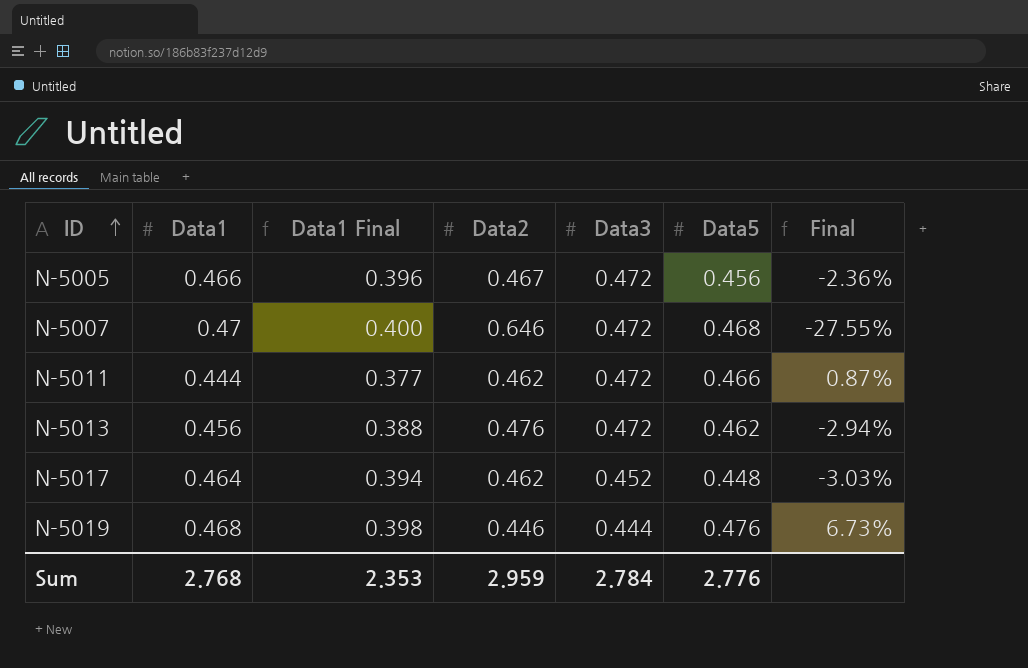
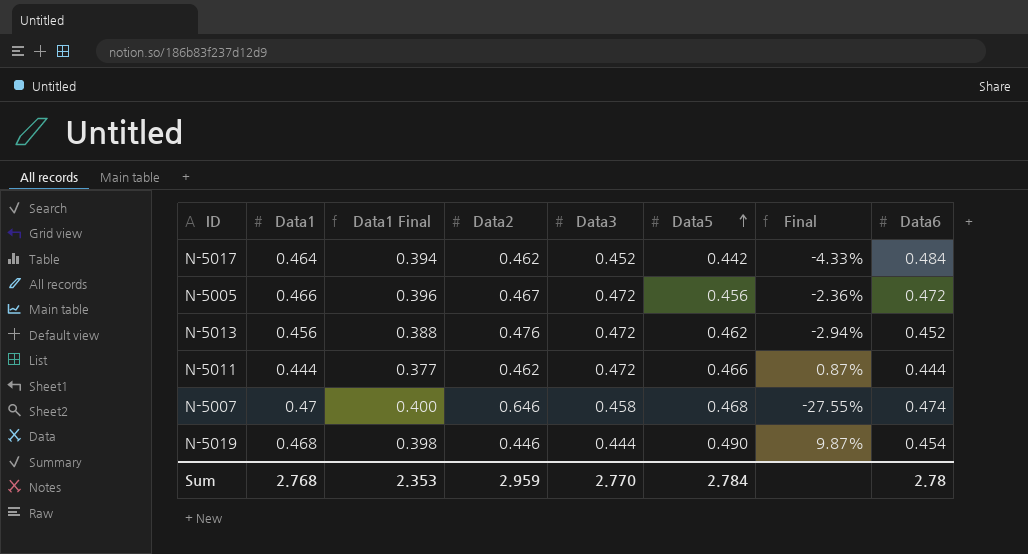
row order: ID ascending -> Data5 ascending
column Data6 | position: none -> 8
N-5017 | Data5: 0.448 -> 0.442
N-5017 | Final: -3.03% -> -4.33%
N-5007 | Data3: 0.472 -> 0.458
N-5019 | Data5: 0.476 -> 0.490
N-5019 | Final: 6.73% -> 9.87%
Sum | Data3: 2.784 -> 2.770
Sum | Data5: 2.776 -> 2.784

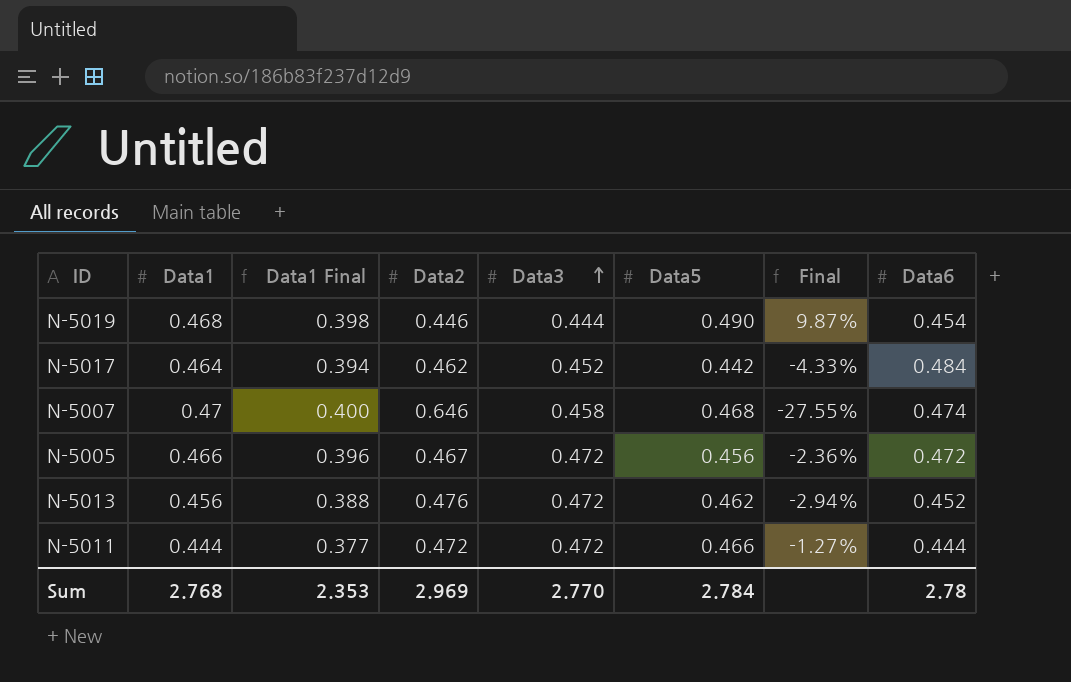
row order: Data5 ascending -> Data3 ascending
N-5011 | Data2: 0.462 -> 0.472
N-5011 | Final: 0.87% -> -1.27%
Sum | Data2: 2.959 -> 2.969

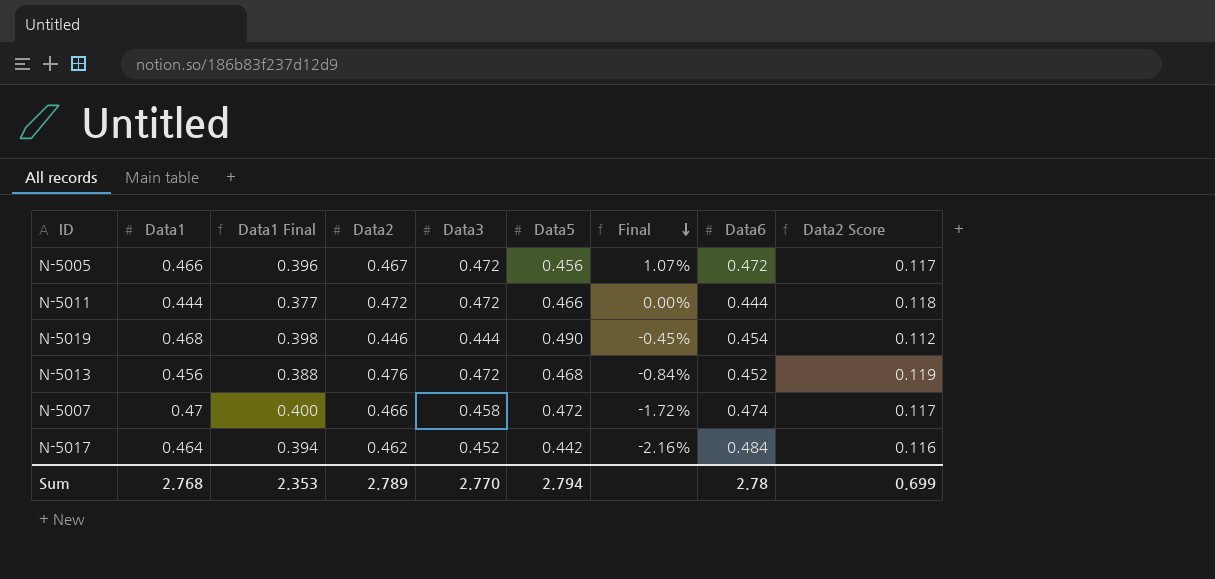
row order: Data3 ascending -> Final descending
column Final | formula: ([Data5] - [Data2]) / [Data2] -> ([Data3] - [Data2]) / [Data2]
column Data2 Score | formula: none -> [Data2] * 0.25
N-5013 | Data5: 0.462 -> 0.468
N-5007 | Data2: 0.646 -> 0.466
N-5007 | Data5: 0.468 -> 0.472
Sum | Data2: 2.969 -> 2.789
Sum | Data5: 2.784 -> 2.794

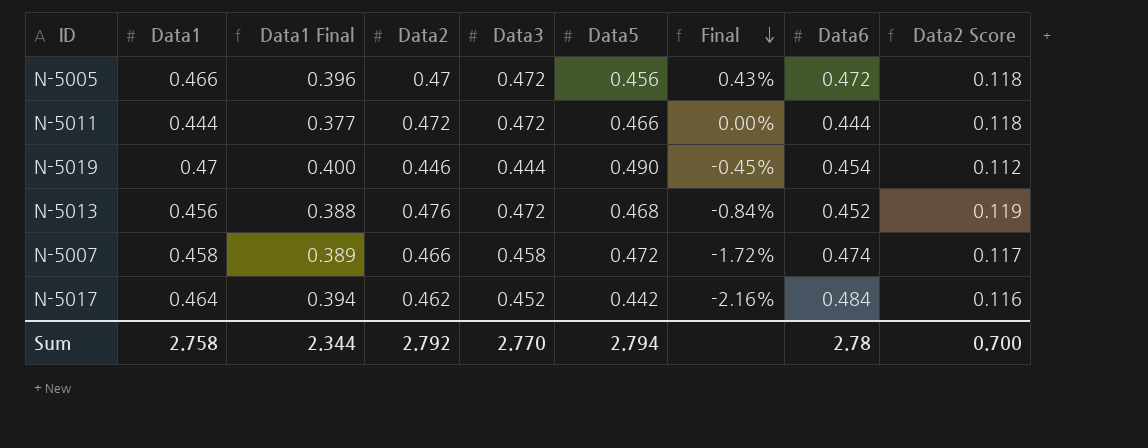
N-5005 | Data2: 0.467 -> 0.47
N-5005 | Final: 1.07% -> 0.43%
N-5005 | Data2 Score: 0.117 -> 0.118
N-5019 | Data1: 0.468 -> 0.47
N-5019 | Data1 Final: 0.398 -> 0.400
N-5007 | Data1: 0.47 -> 0.458
N-5007 | Data1 Final: 0.400 -> 0.389
Sum | Data1: 2.768 -> 2.758
Sum | Data1 Final: 2.353 -> 2.344
Sum | Data2: 2.789 -> 2.792
Sum | Data2 Score: 0.699 -> 0.700

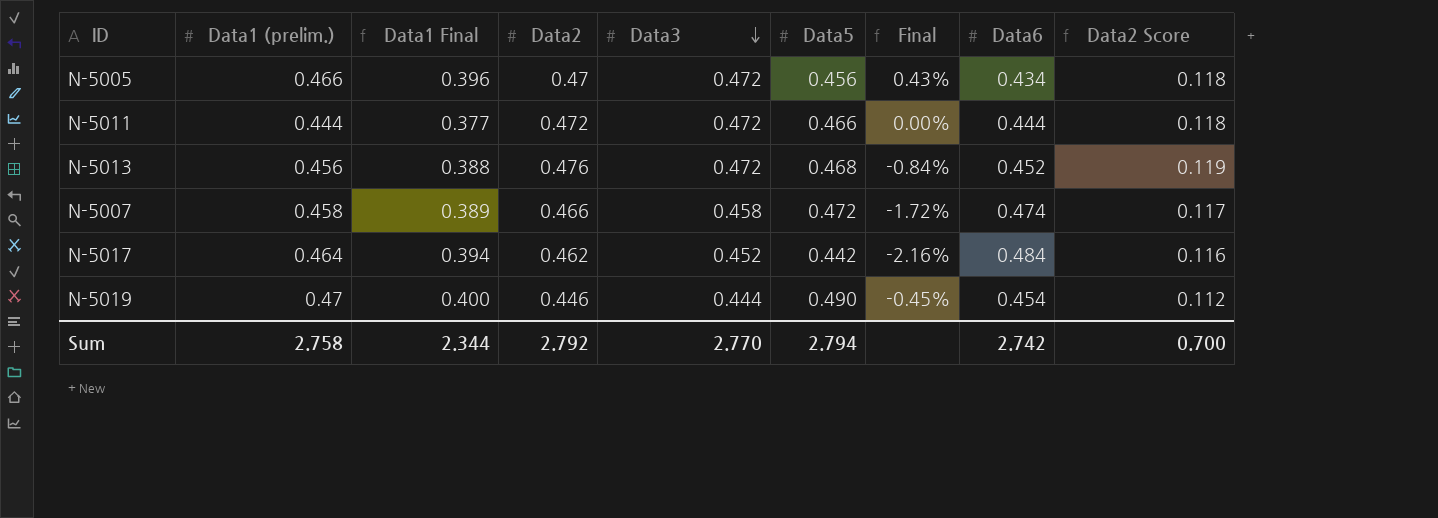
row order: Final descending -> Data3 descending
column name: Data1 -> Data1 (prelim.)
N-5005 | Data6: 0.472 -> 0.434
Sum | Data6: 2.78 -> 2.742

